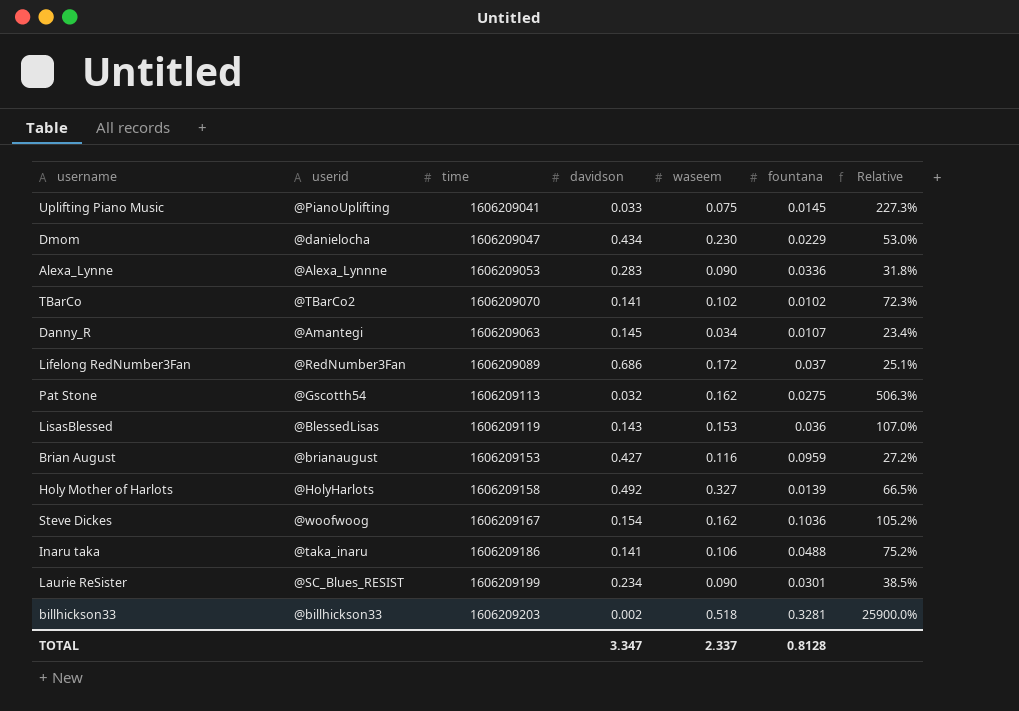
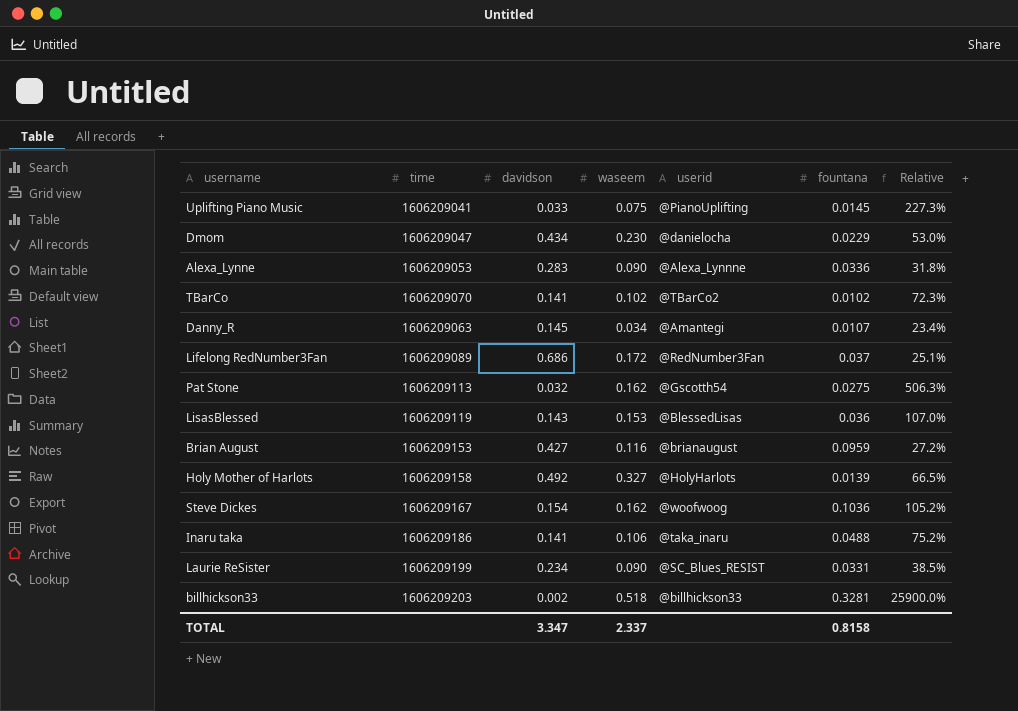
column userid | position: 2 -> 5
Laurie ReSister | fountana: 0.0301 -> 0.0331
TOTAL | fountana: 0.8128 -> 0.8158

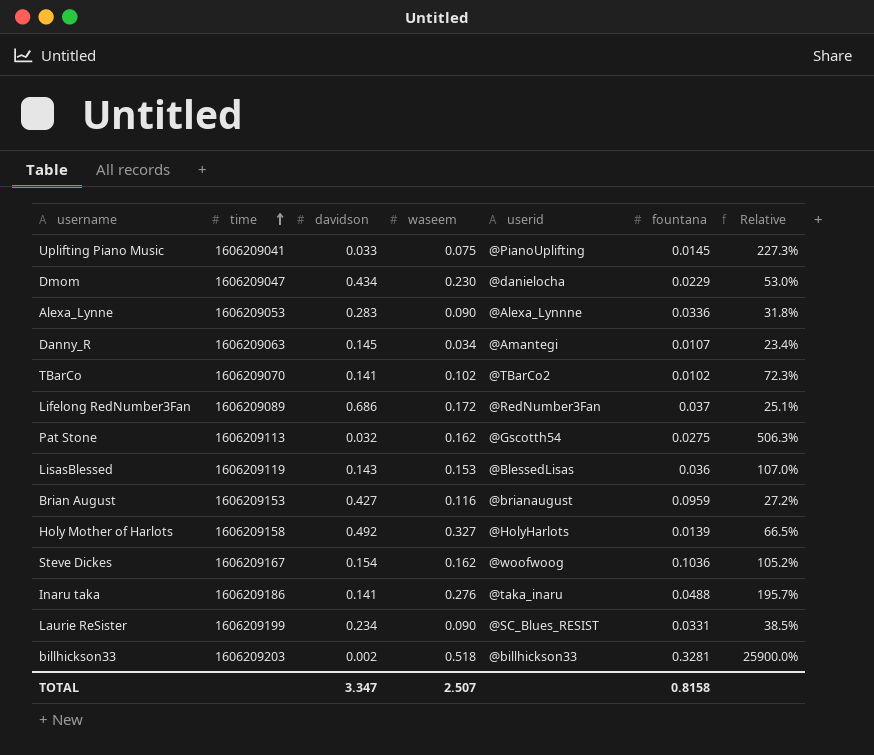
row order: none -> time ascending
Inaru taka | waseem: 0.106 -> 0.276
Inaru taka | Relative: 75.2% -> 195.7%
TOTAL | waseem: 2.337 -> 2.507

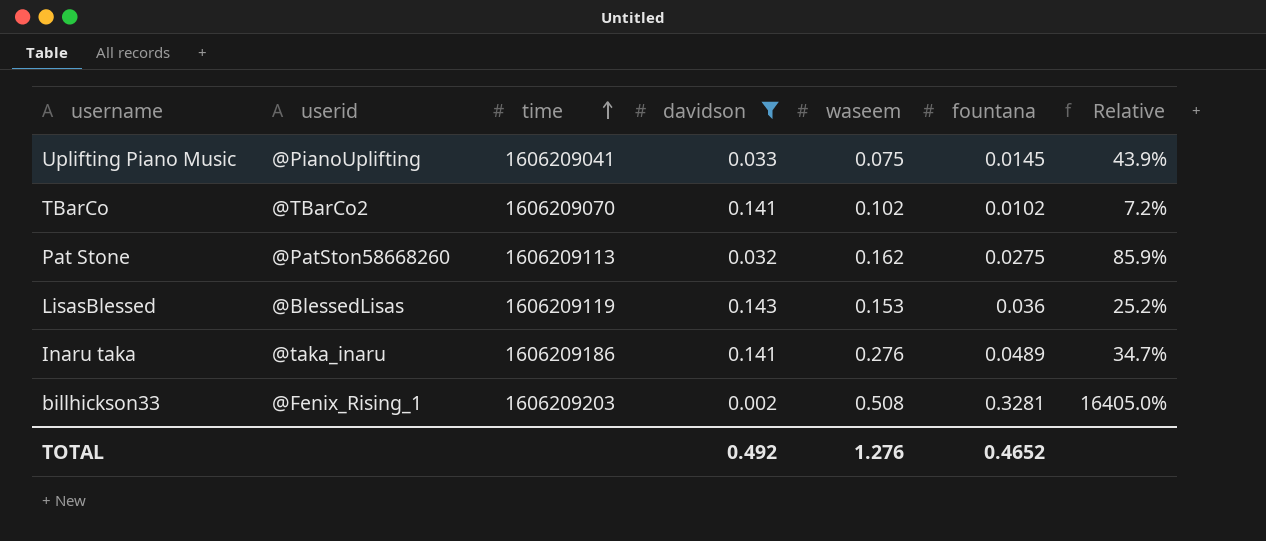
filter: none -> davidson <= 0.143
column userid | position: 5 -> 2
column Relative | formula: [waseem] / [davidson] -> [fountana] / [davidson]
Pat Stone | userid: @Gscotth54 -> @PatSton58668260
Inaru taka | fountana: 0.0488 -> 0.0489
billhickson33 | userid: @billhickson33 -> @Fenix_Rising_1
billhickson33 | waseem: 0.518 -> 0.508
TOTAL | davidson: 3.347 -> 0.492
TOTAL | waseem: 2.507 -> 1.276
TOTAL | fountana: 0.8158 -> 0.4652

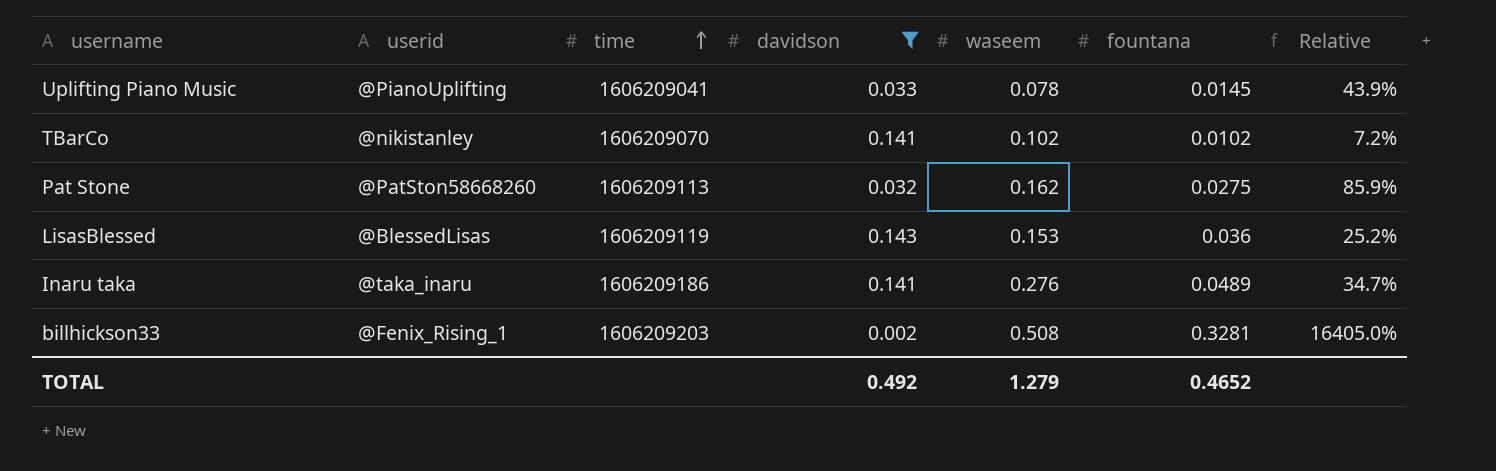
Uplifting Piano Music | waseem: 0.075 -> 0.078
TBarCo | userid: @TBarCo2 -> @nikistanley
TOTAL | waseem: 1.276 -> 1.279

